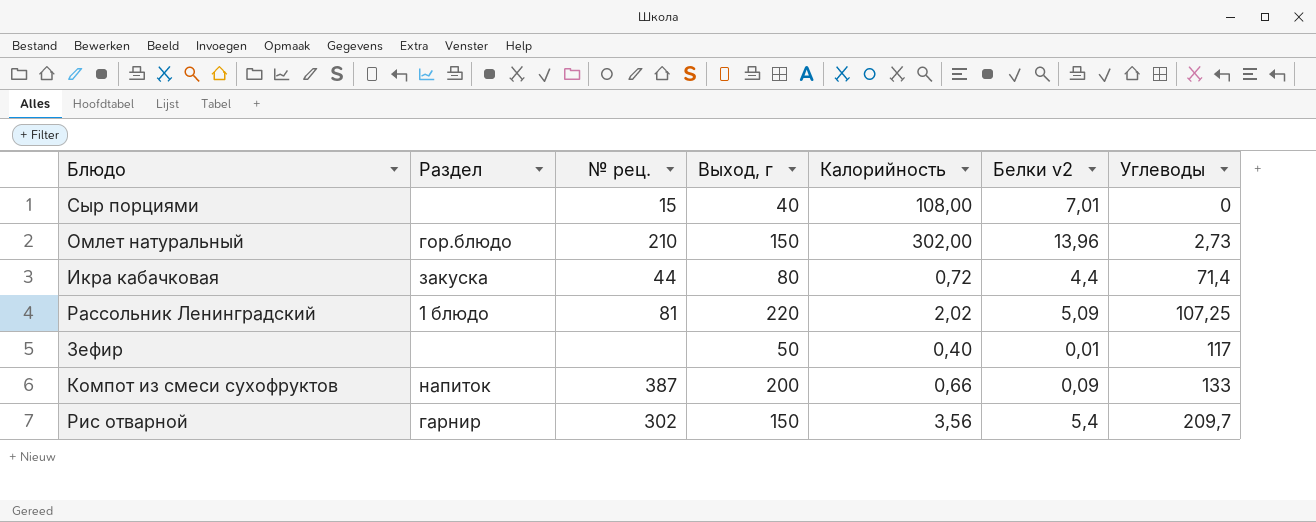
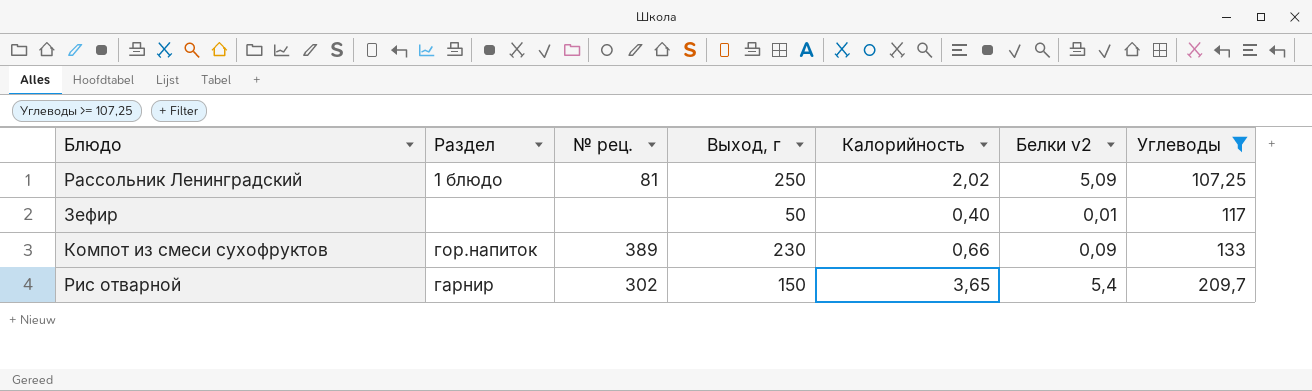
filter: none -> Углеводы >= 107,25
Рассольник Ленинградский | Выход, г: 220 -> 250
Компот из смеси сухофруктов | Раздел: напиток -> гор.напиток
Компот из смеси сухофруктов | № рец.: 387 -> 389
Компот из смеси сухофруктов | Выход, г: 200 -> 230
Рис отварной | Калорийность: 3,56 -> 3,65

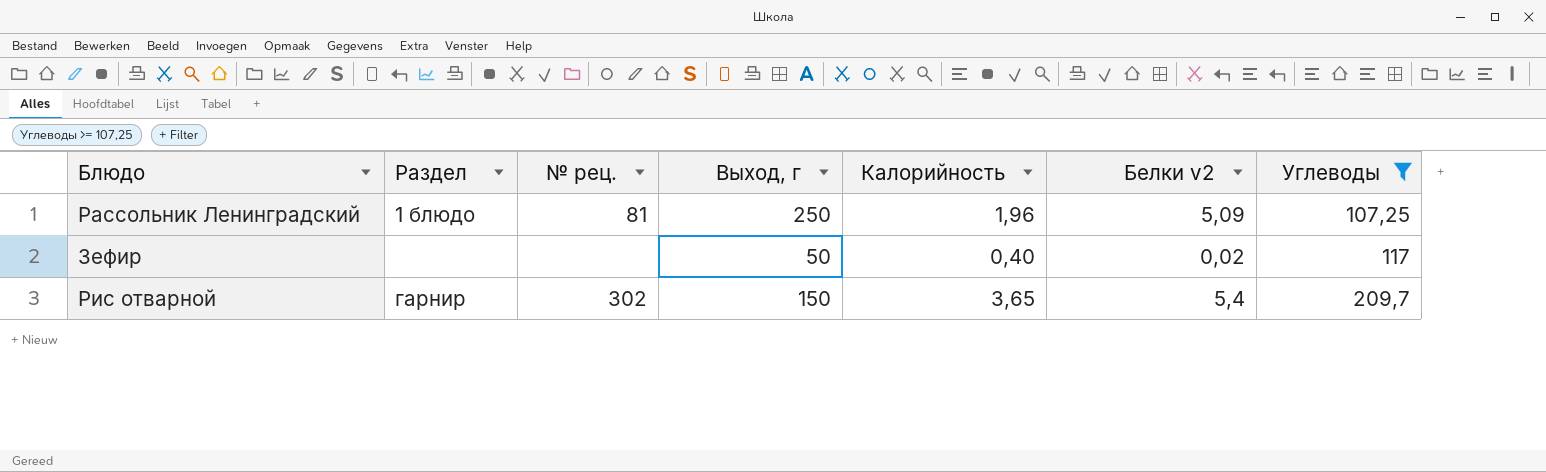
row Компот из смеси сухофруктов: гор.напиток | 389 | 230 | 0,66 | 0,09 | 133 -> none
Рассольник Ленинградский | Калорийность: 2,02 -> 1,96
Зефир | Белки v2: 0,01 -> 0,02

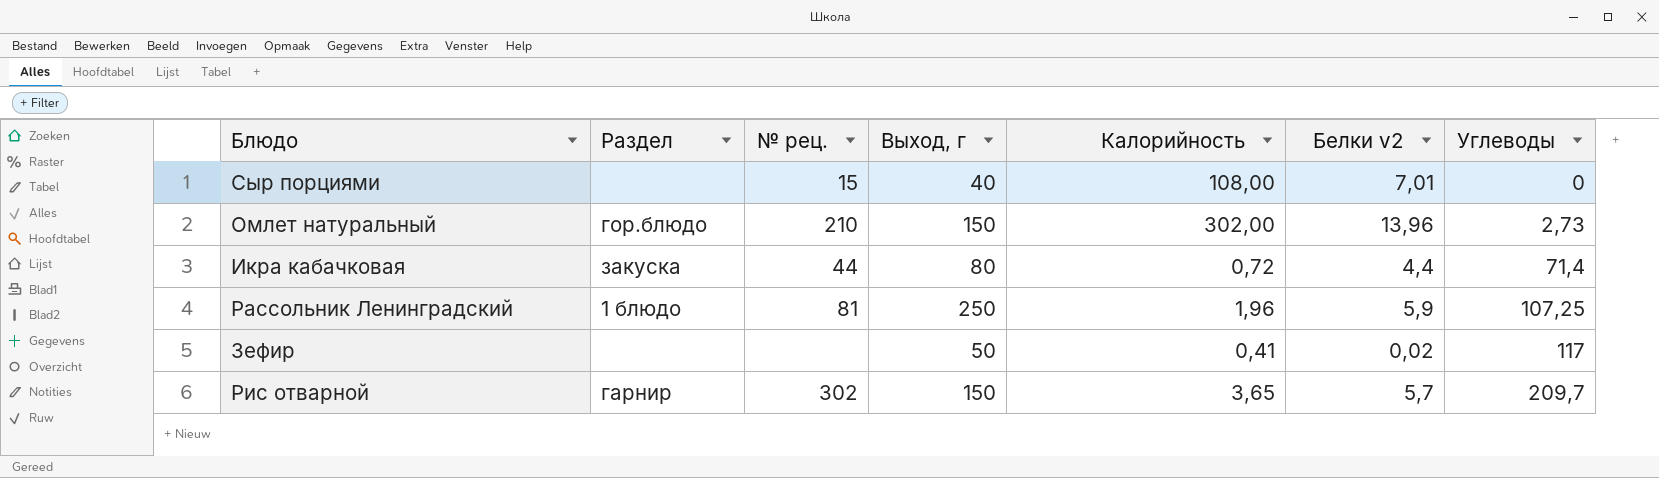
filter: Углеводы >= 107,25 -> none
Рассольник Ленинградский | Белки v2: 5,09 -> 5,9
Зефир | Калорийность: 0,40 -> 0,41
Рис отварной | Белки v2: 5,4 -> 5,7

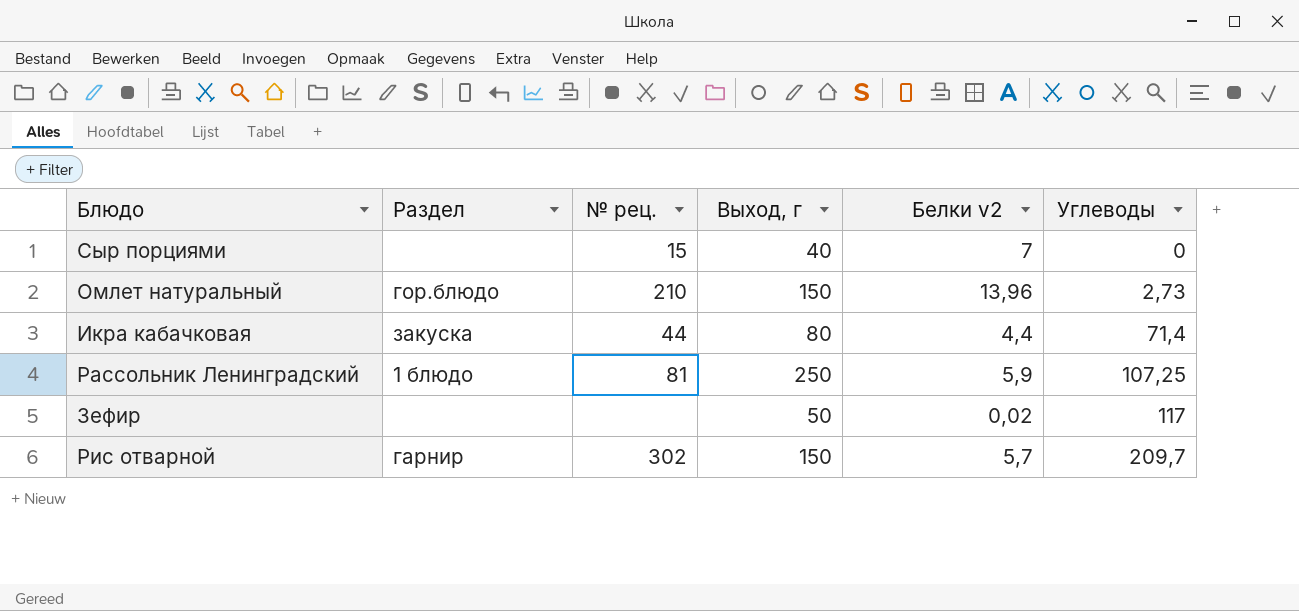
column Калорийность | position: 5 -> none
Сыр порциями | Белки v2: 7,01 -> 7

